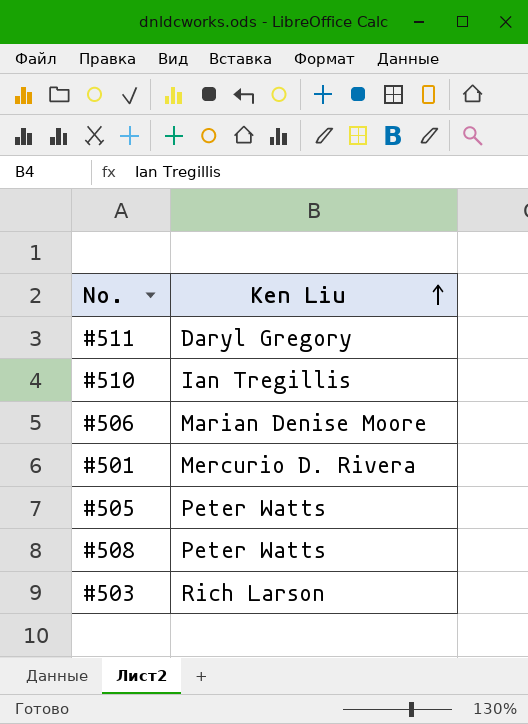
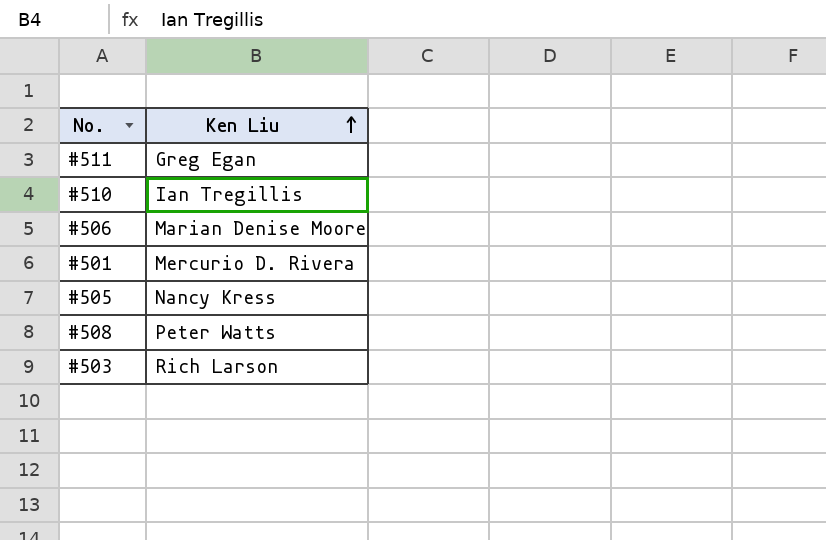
#511 | Ken Liu: Daryl Gregory -> Greg Egan
#505 | Ken Liu: Peter Watts -> Nancy Kress

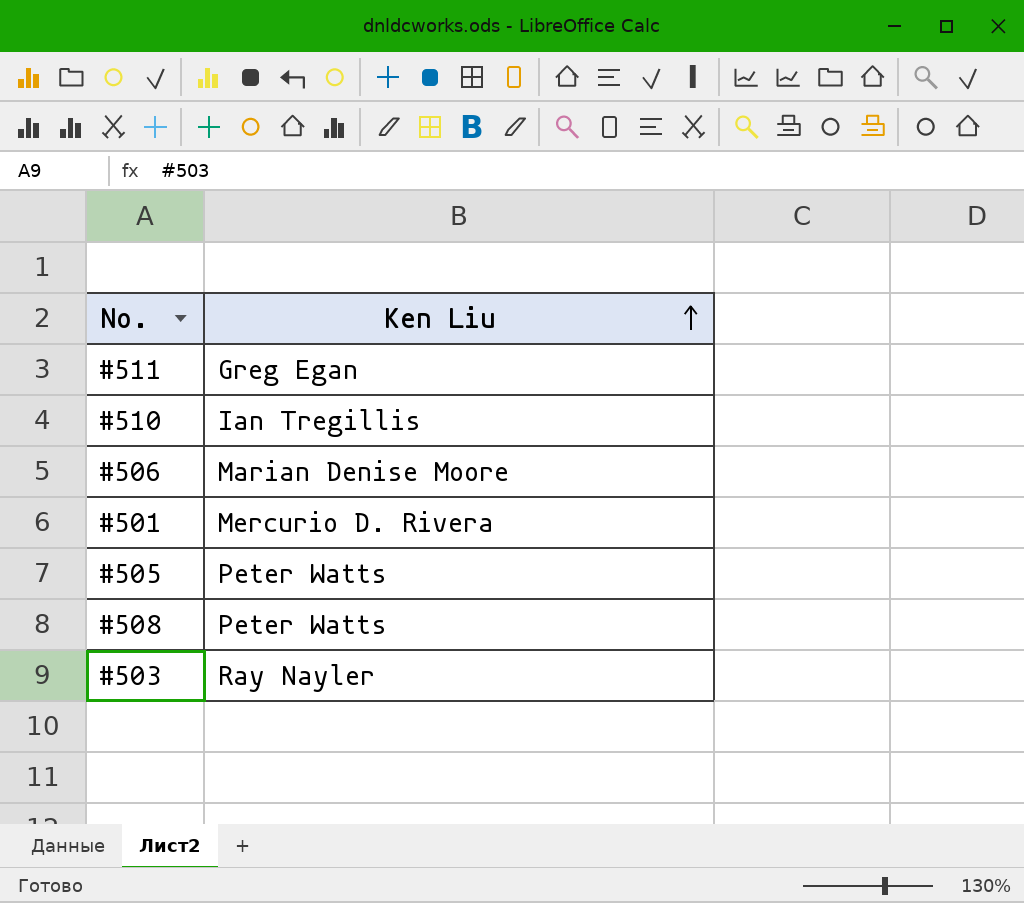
#505 | Ken Liu: Nancy Kress -> Peter Watts
#503 | Ken Liu: Rich Larson -> Ray Nayler

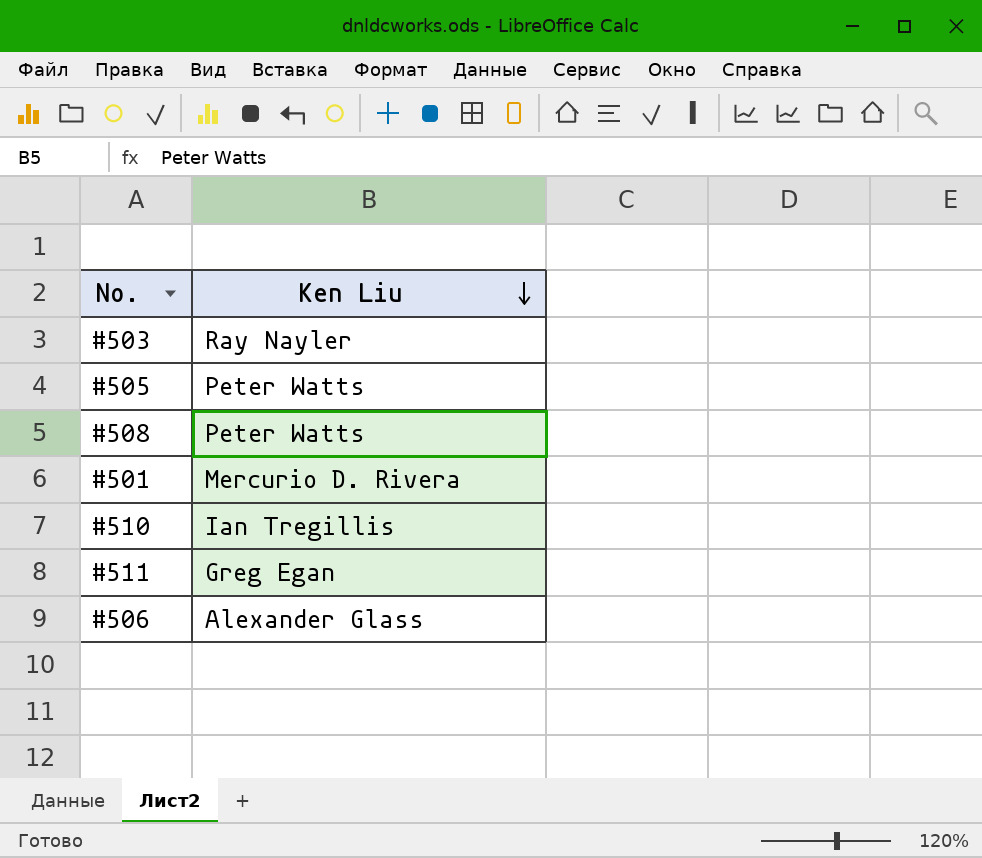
row order: Ken Liu ascending -> Ken Liu descending
#506 | Ken Liu: Marian Denise Moore -> Alexander Glass

